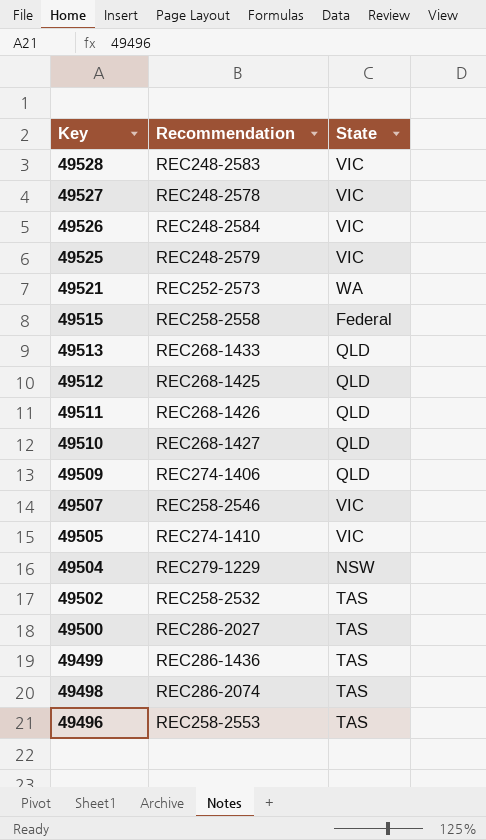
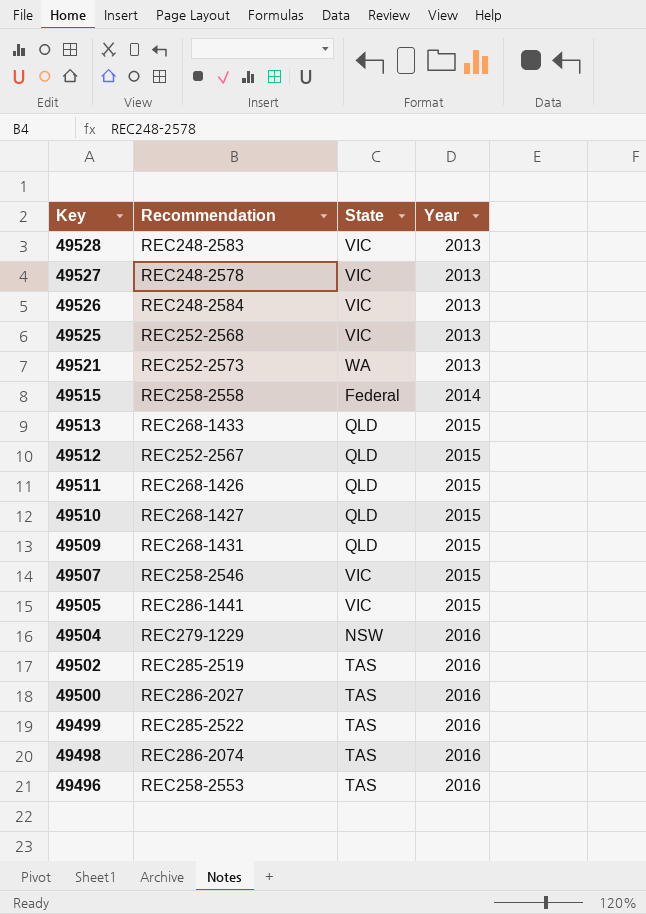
column Year | position: none -> 4
49525 | Recommendation: REC248-2579 -> REC252-2568
49512 | Recommendation: REC268-1425 -> REC252-2567
49509 | Recommendation: REC274-1406 -> REC268-1431
49505 | Recommendation: REC274-1410 -> REC286-1441
49502 | Recommendation: REC258-2532 -> REC285-2519
49499 | Recommendation: REC286-1436 -> REC285-2522

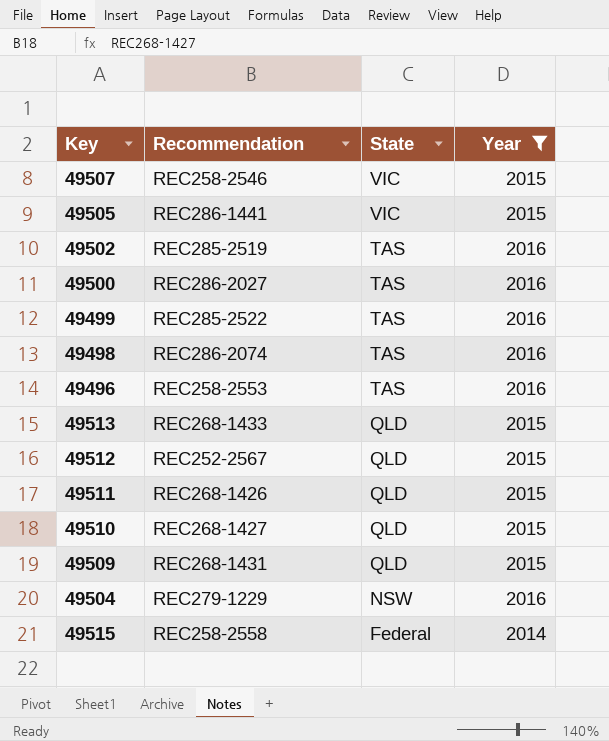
filter: none -> Year != 2013
row order: Key descending -> State descending

